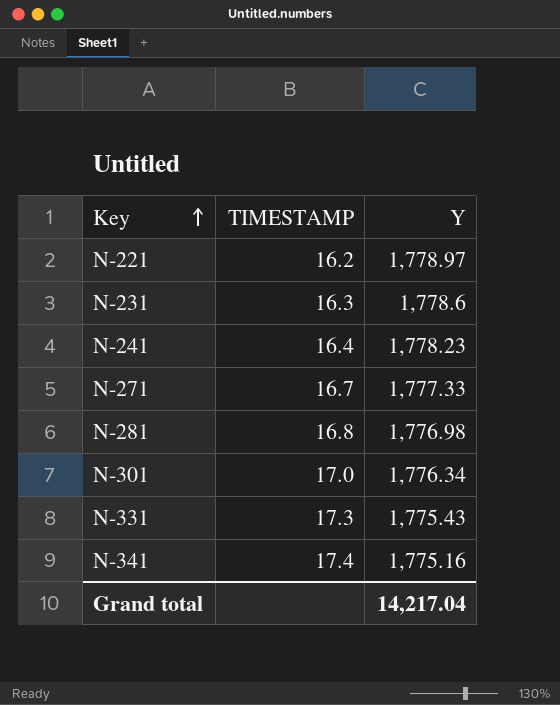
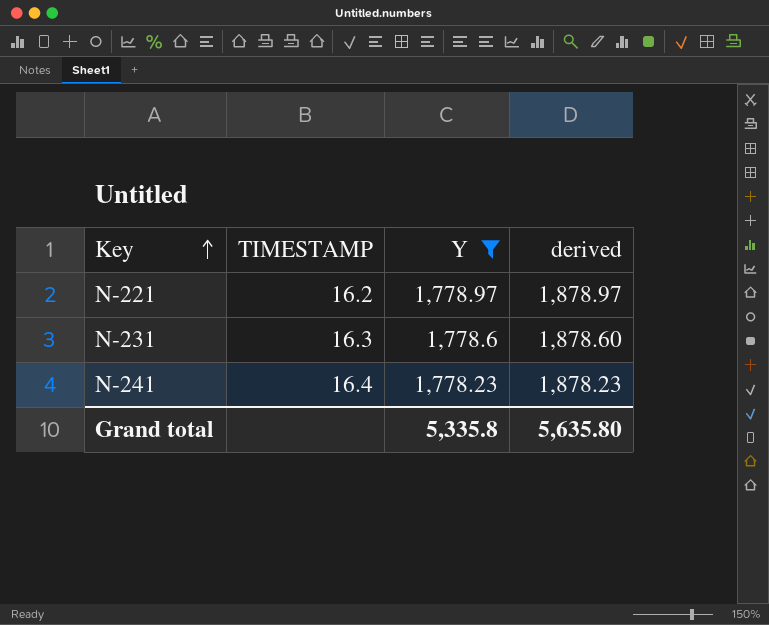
filter: none -> Y >= 1,778.23
column derived | formula: none -> [Y] + 100
Grand total | Y: 14,217.04 -> 5,335.8

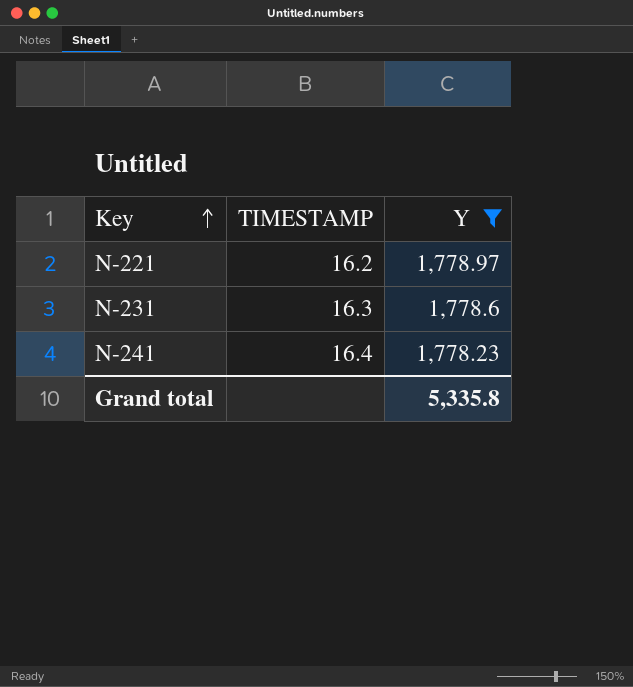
column derived | formula: [Y] + 100 -> none

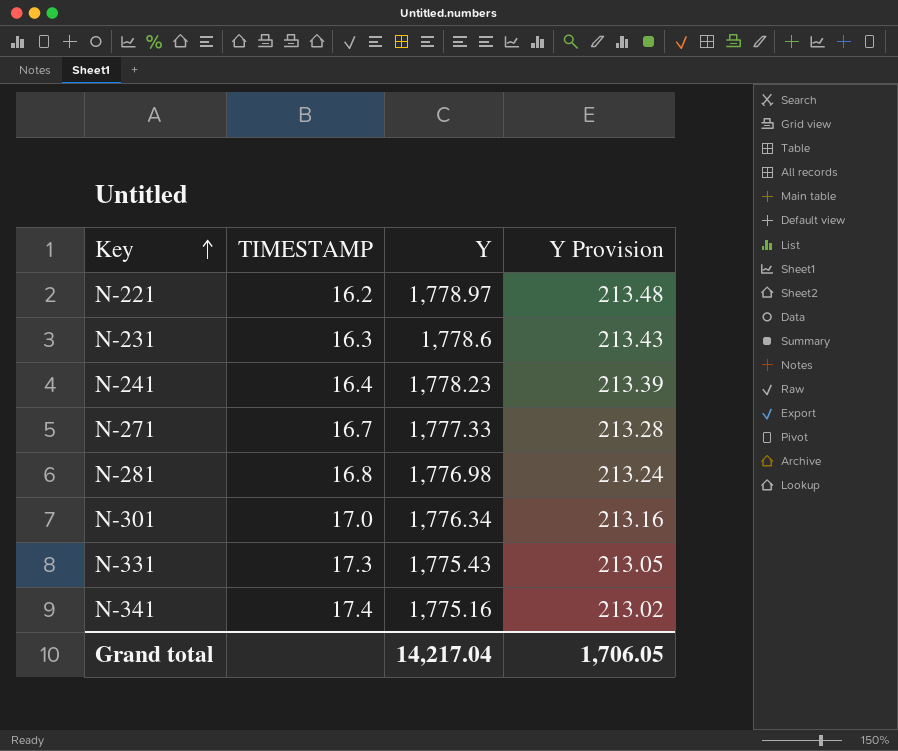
filter: Y >= 1,778.23 -> none
column Y Provision | formula: none -> [Y] * 0.12
Grand total | Y: 5,335.8 -> 14,217.04

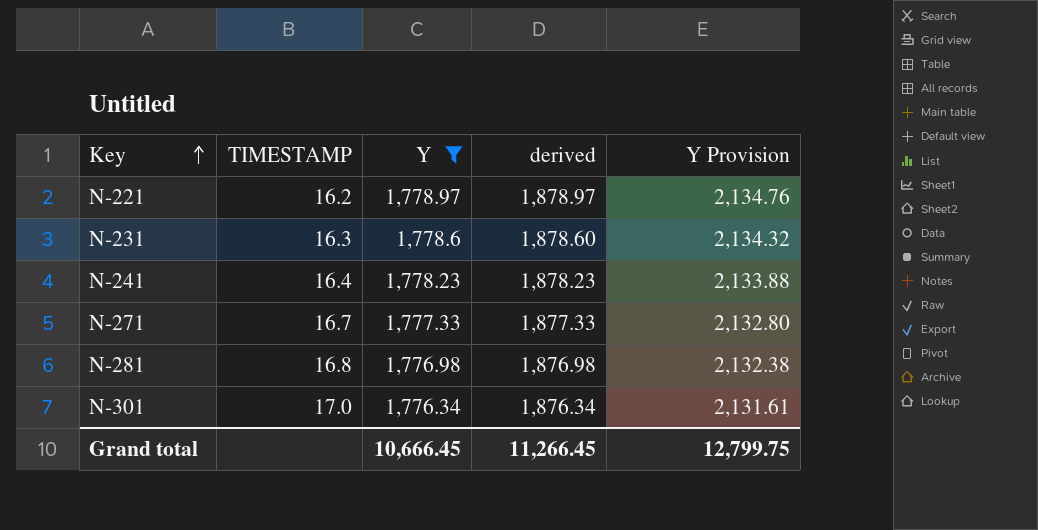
filter: none -> Y >= 1,776.34
column derived | formula: none -> [Y] + 100
column Y Provision | formula: [Y] * 0.12 -> [Y] * 1.2
Grand total | Y: 14,217.04 -> 10,666.45
Grand total | Y Provision: 1,706.05 -> 12,799.75

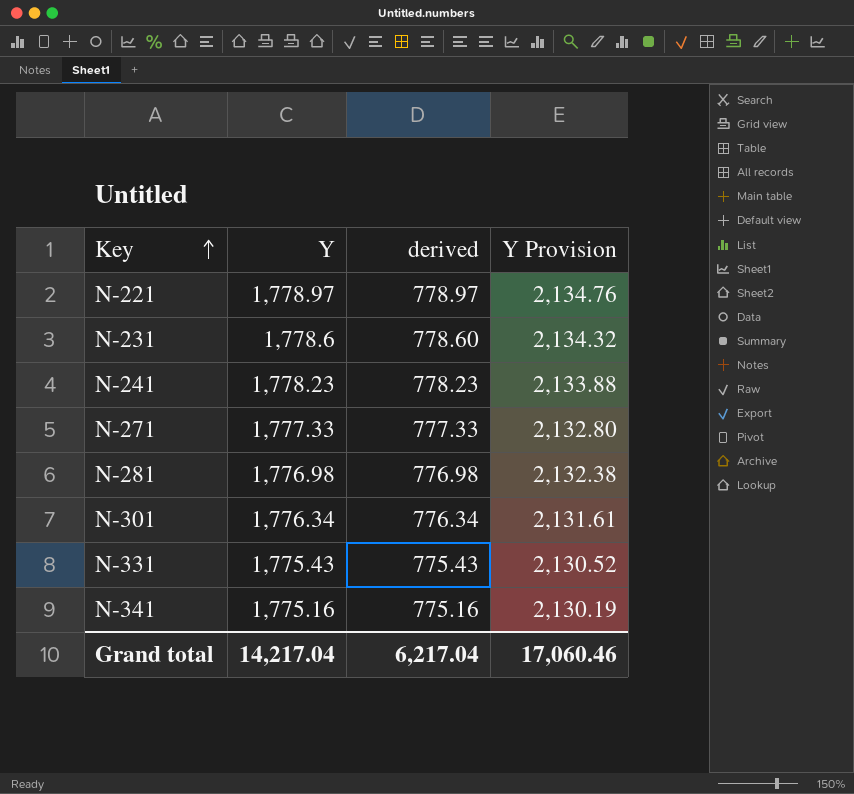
filter: Y >= 1,776.34 -> none
column TIMESTAMP | position: 2 -> none
column derived | formula: [Y] + 100 -> [Y] - 1000
Grand total | Y: 10,666.45 -> 14,217.04
Grand total | derived: 11,266.45 -> 6,217.04
Grand total | Y Provision: 12,799.75 -> 17,060.46

